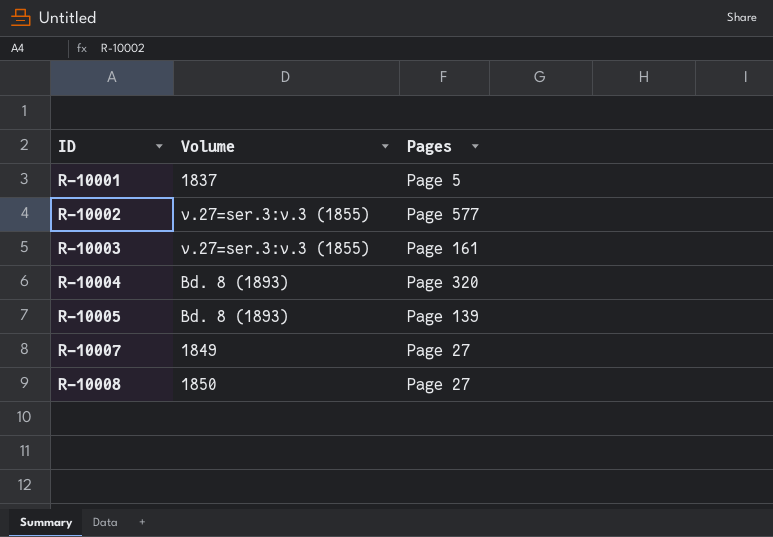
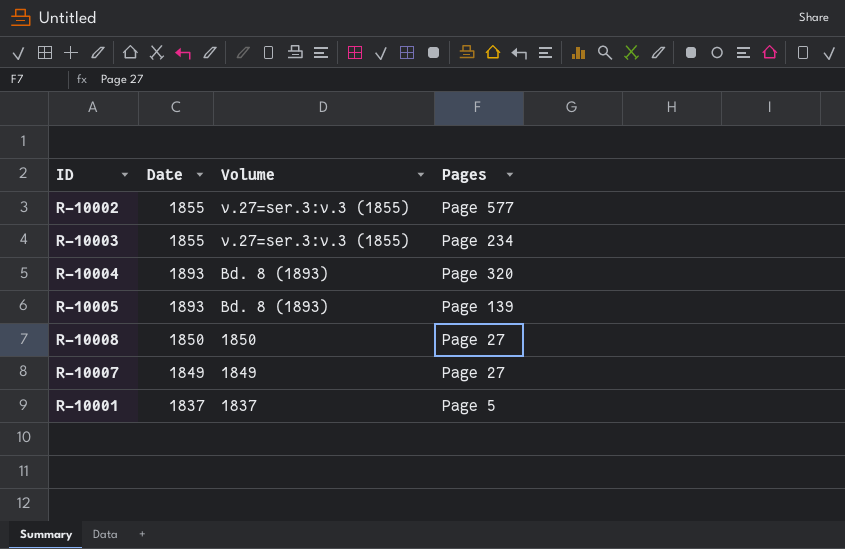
row order: ID ascending -> Volume descending
column Date | position: none -> 2
R-10003 | Pages: Page 161 -> Page 234

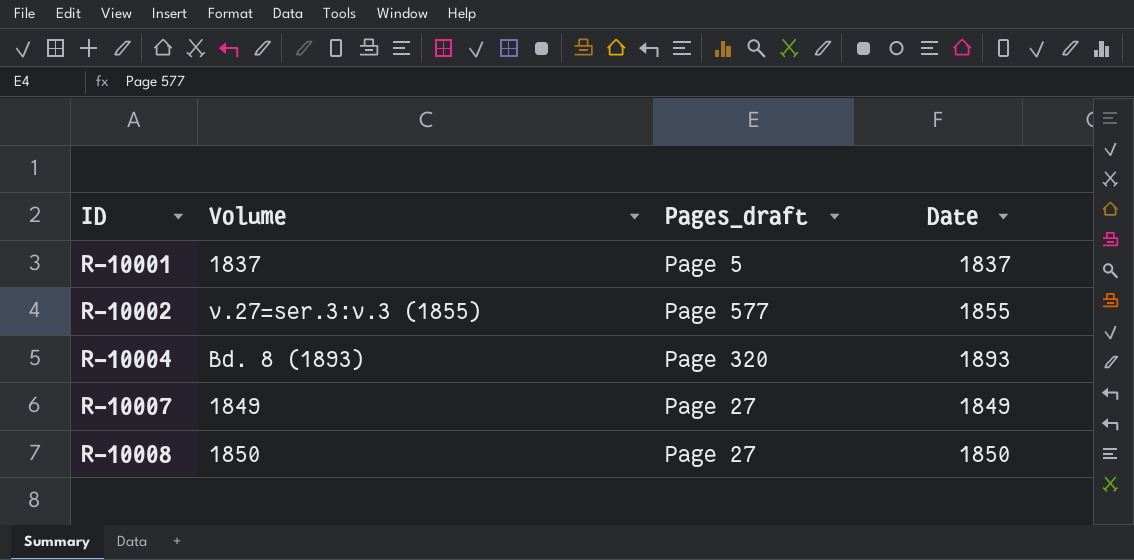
row order: Volume descending -> ID ascending
column name: Pages -> Pages_draft
column Date | position: 2 -> 4
row R-10003: 1855 | v.27=ser.3:v.3 (1855) | Page 234 -> none
row R-10005: 1893 | Bd. 8 (1893) | Page 139 -> none

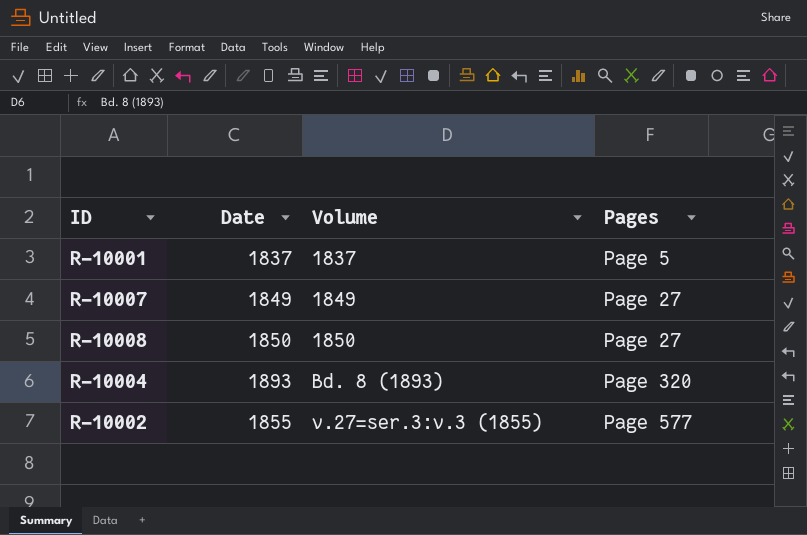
row order: ID ascending -> Volume ascending
column Date | position: 4 -> 2
column name: Pages_draft -> Pages

